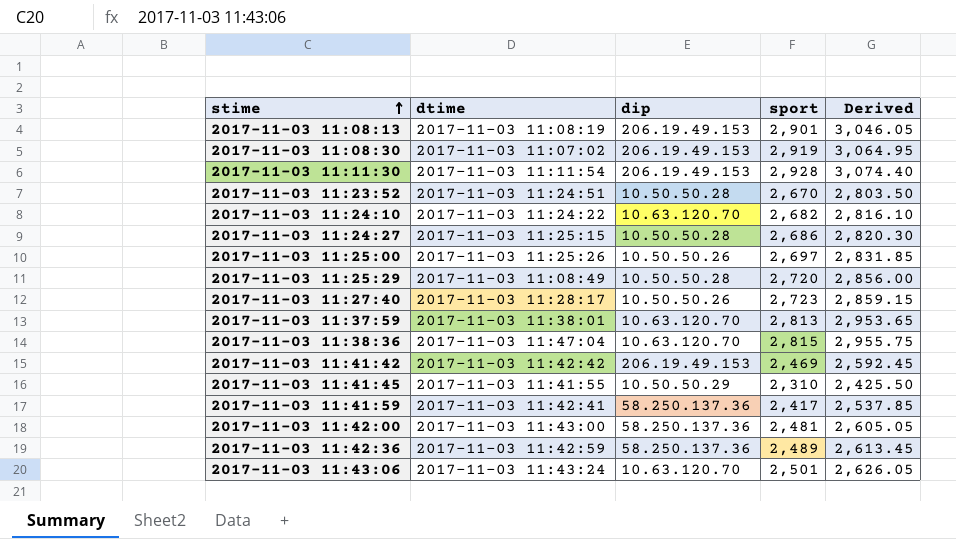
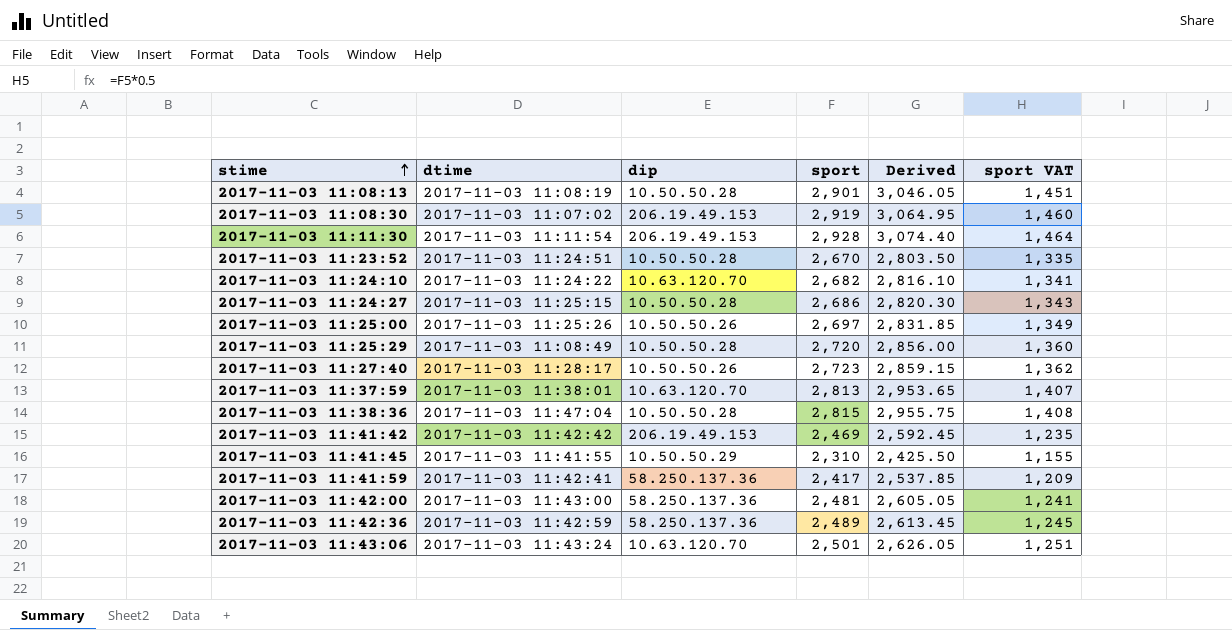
column sport VAT | formula: none -> [sport] * 0.5
2017-11-03 11:08:13 | dip: 206.19.49.153 -> 10.50.50.28
2017-11-03 11:38:36 | dip: 10.63.120.70 -> 10.50.50.28

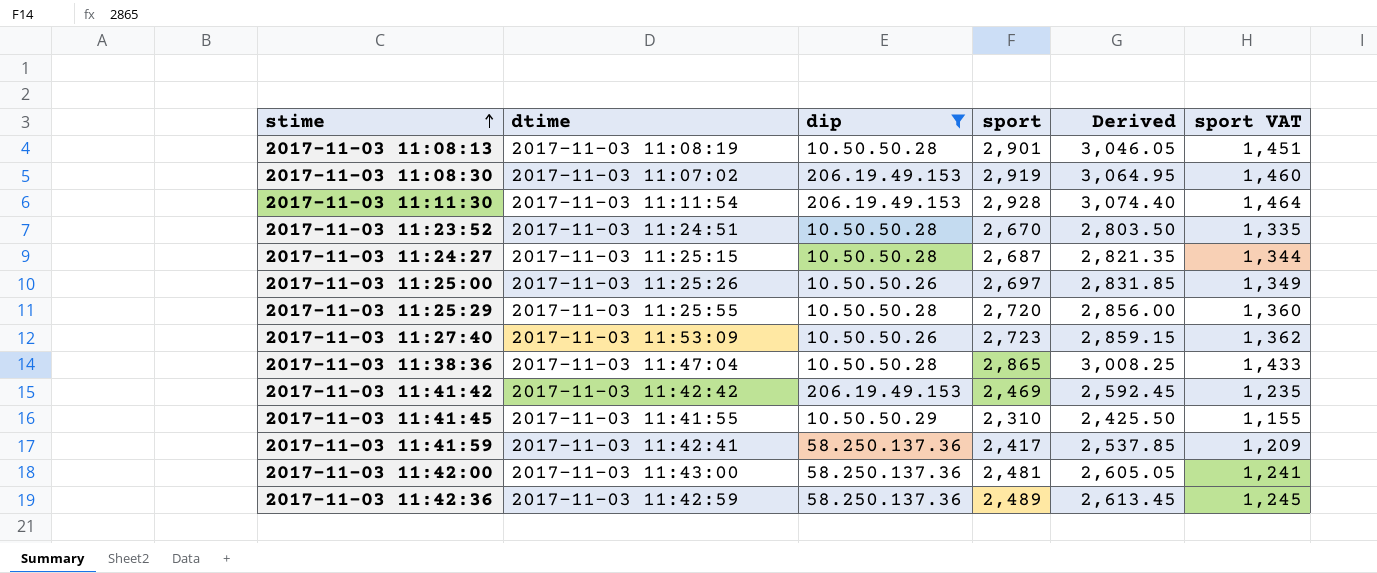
filter: none -> dip != 10.63.120.70
2017-11-03 11:24:27 | sport: 2,686 -> 2,687
2017-11-03 11:24:27 | Derived: 2,820.30 -> 2,821.35
2017-11-03 11:24:27 | sport VAT: 1,343 -> 1,344
2017-11-03 11:25:29 | dtime: 2017-11-03 11:08:49 -> 2017-11-03 11:25:55
2017-11-03 11:27:40 | dtime: 2017-11-03 11:28:17 -> 2017-11-03 11:53:09
2017-11-03 11:38:36 | sport: 2,815 -> 2,865
2017-11-03 11:38:36 | Derived: 2,955.75 -> 3,008.25
2017-11-03 11:38:36 | sport VAT: 1,408 -> 1,433

